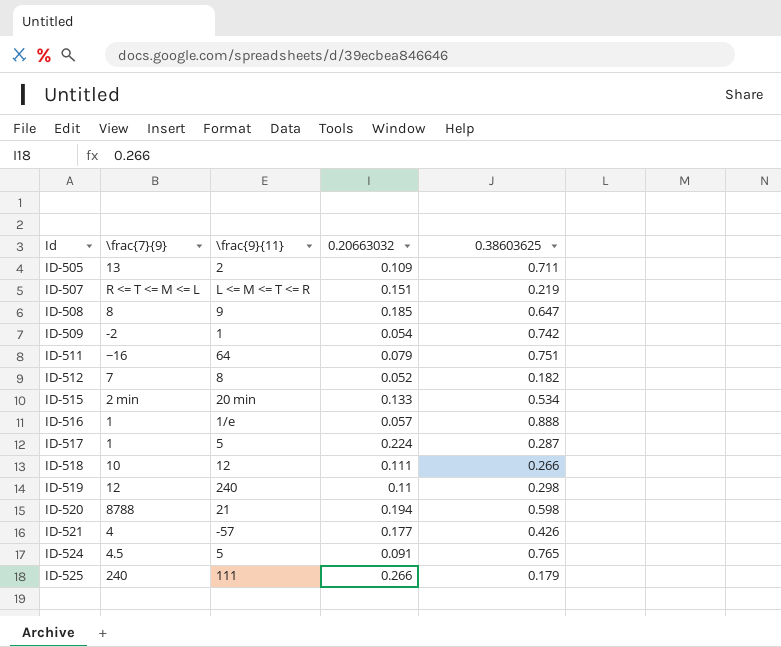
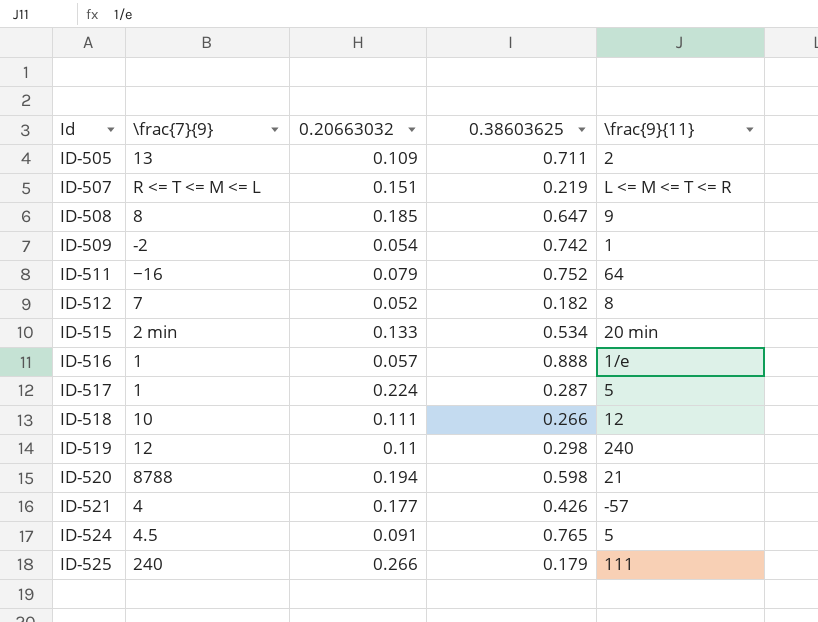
column \frac{9}{11} | position: 3 -> 5
ID-511 | 0.38603625: 0.751 -> 0.752

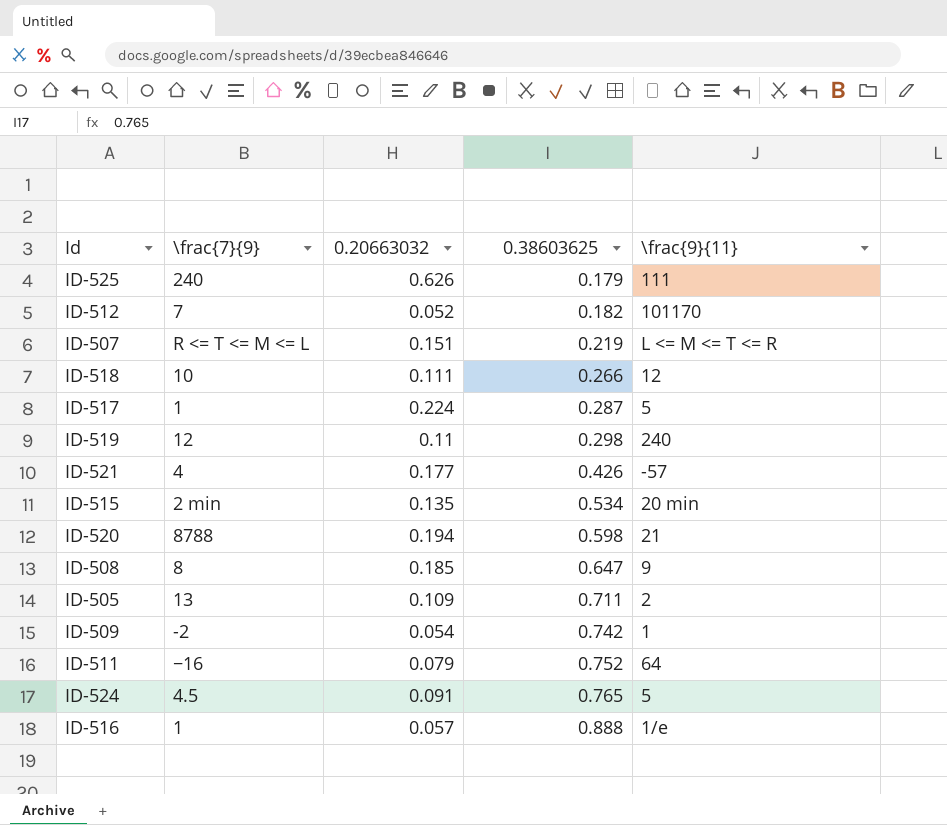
row order: Id ascending -> 0.38603625 ascending
ID-525 | 0.20663032: 0.266 -> 0.626
ID-512 | \frac{9}{11}: 8 -> 101170
ID-515 | 0.20663032: 0.133 -> 0.135

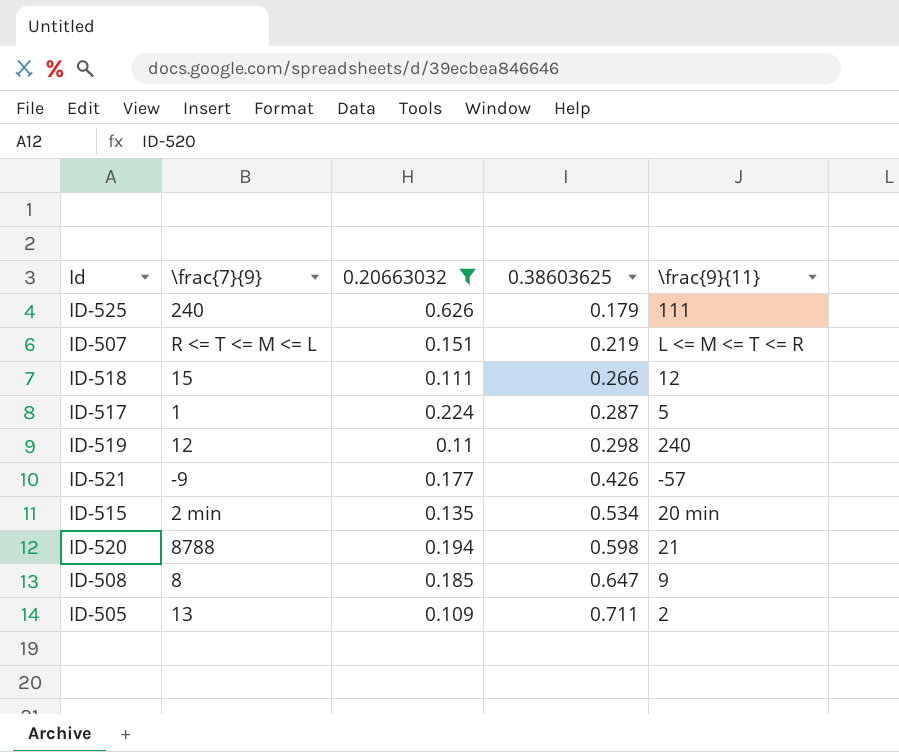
filter: none -> 0.20663032 >= 0.109
ID-518 | \frac{7}{9}: 10 -> 15
ID-521 | \frac{7}{9}: 4 -> -9

